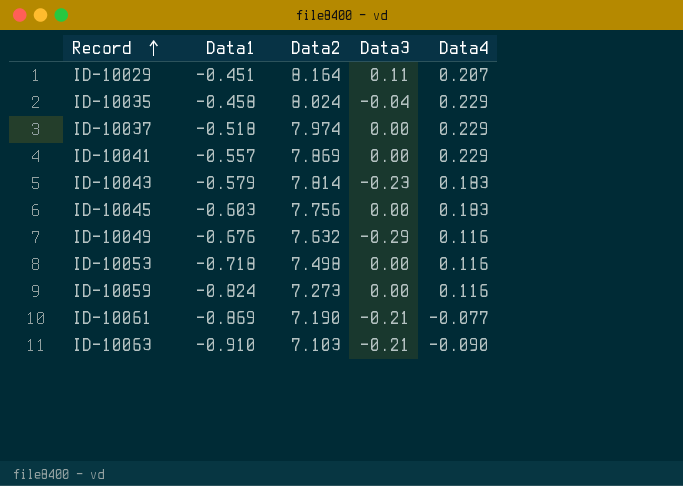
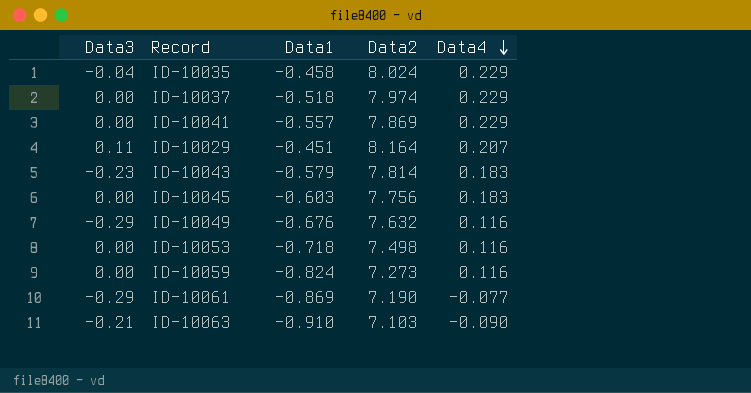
row order: Record ascending -> Data4 descending
column Data3 | position: 4 -> 1
ID-10061 | Data3: -0.21 -> -0.29

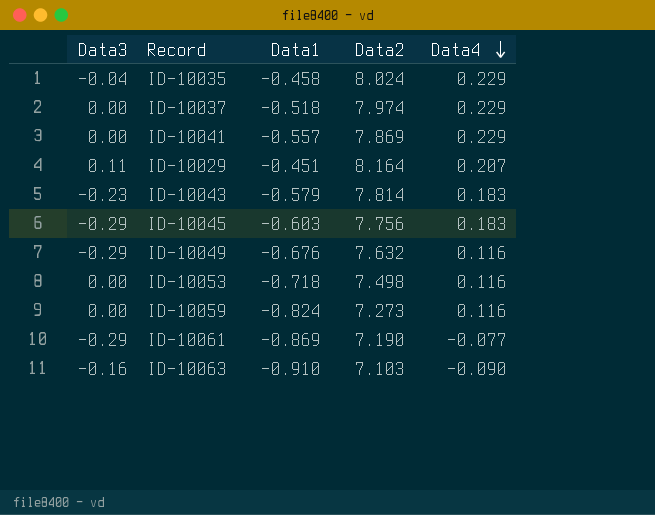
ID-10045 | Data3: 0.00 -> -0.29
ID-10063 | Data3: -0.21 -> -0.16

